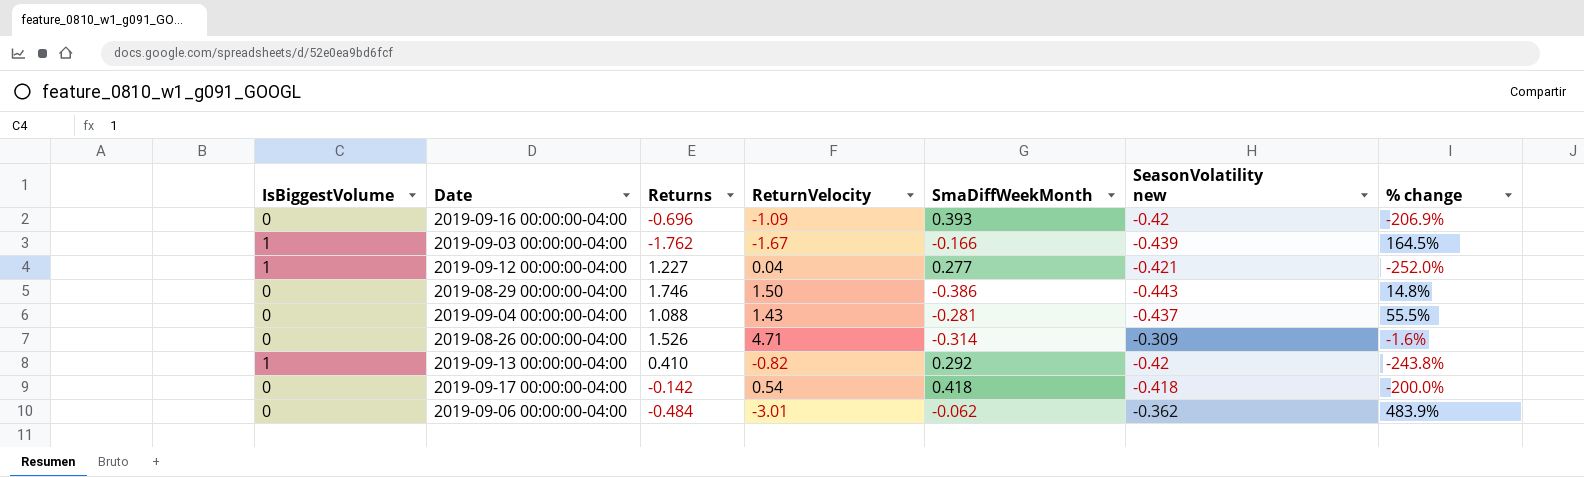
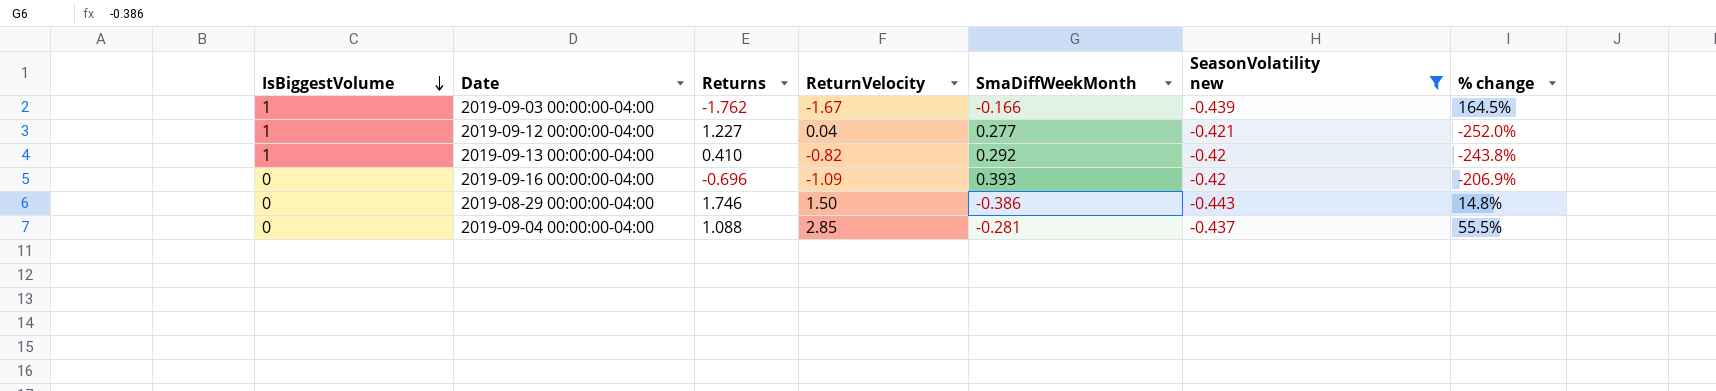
filter: none -> SeasonVolatility new <= -0.42
row order: none -> IsBiggestVolume descending
2019-09-04 00:00:00-04:00 | ReturnVelocity: 1.43 -> 2.85

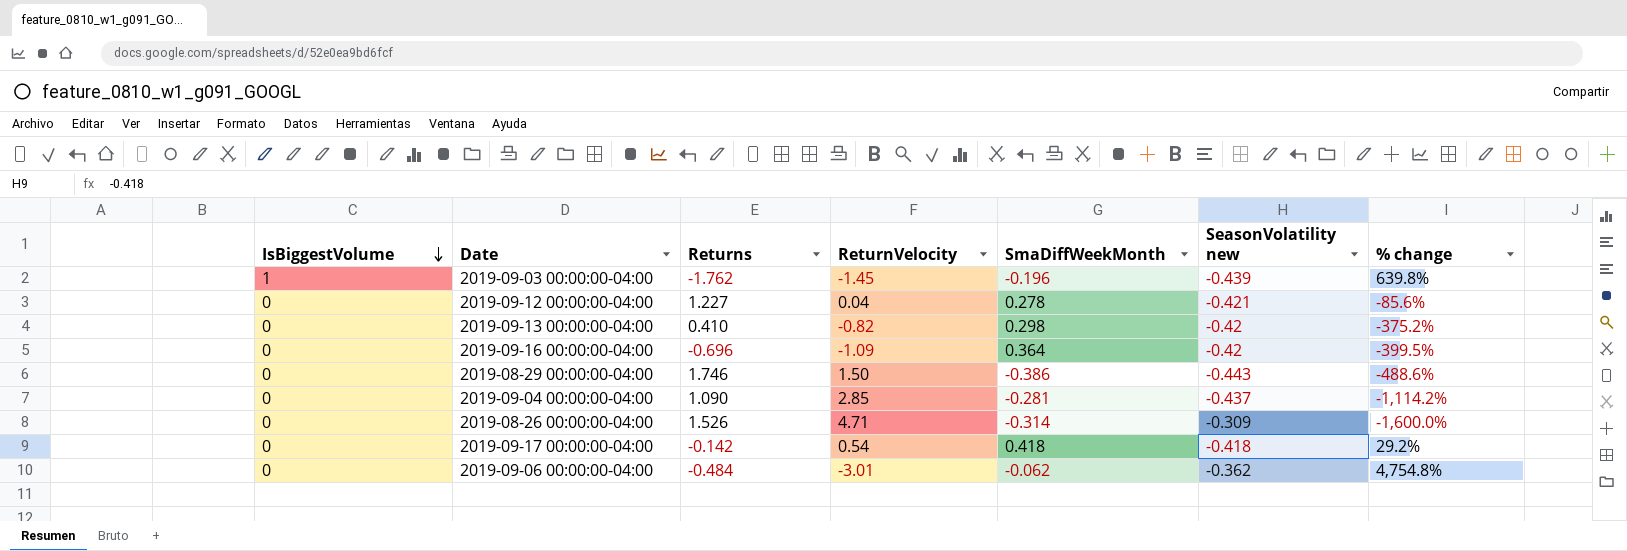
filter: SeasonVolatility new <= -0.42 -> none
column % change | formula: ([SeasonVolatility new] - [SmaDiffWeekMonth]) / [SmaDiffWeekMonth] -> ([ReturnVelocity] - [SmaDiffWeekMonth]) / [SmaDiffWeekMonth]
2019-09-03 00:00:00-04:00 | ReturnVelocity: -1.67 -> -1.45
2019-09-03 00:00:00-04:00 | SmaDiffWeekMonth: -0.166 -> -0.196
2019-09-12 00:00:00-04:00 | IsBiggestVolume: 1 -> 0
2019-09-12 00:00:00-04:00 | SmaDiffWeekMonth: 0.277 -> 0.278
2019-09-13 00:00:00-04:00 | IsBiggestVolume: 1 -> 0
2019-09-13 00:00:00-04:00 | SmaDiffWeekMonth: 0.292 -> 0.298
2019-09-16 00:00:00-04:00 | SmaDiffWeekMonth: 0.393 -> 0.364
2019-09-04 00:00:00-04:00 | Returns: 1.088 -> 1.090

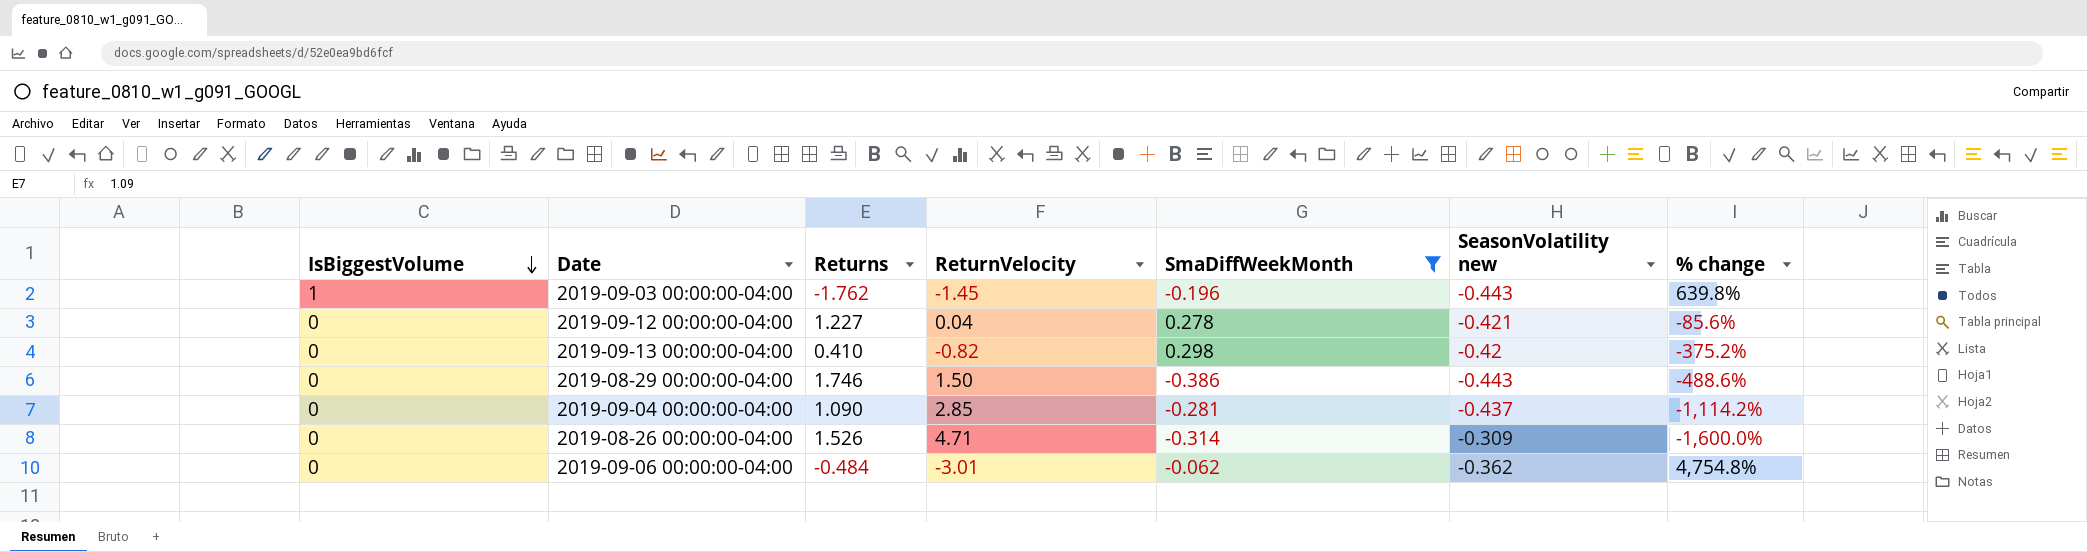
filter: none -> SmaDiffWeekMonth <= 0.298
2019-09-03 00:00:00-04:00 | SeasonVolatility new: -0.439 -> -0.443

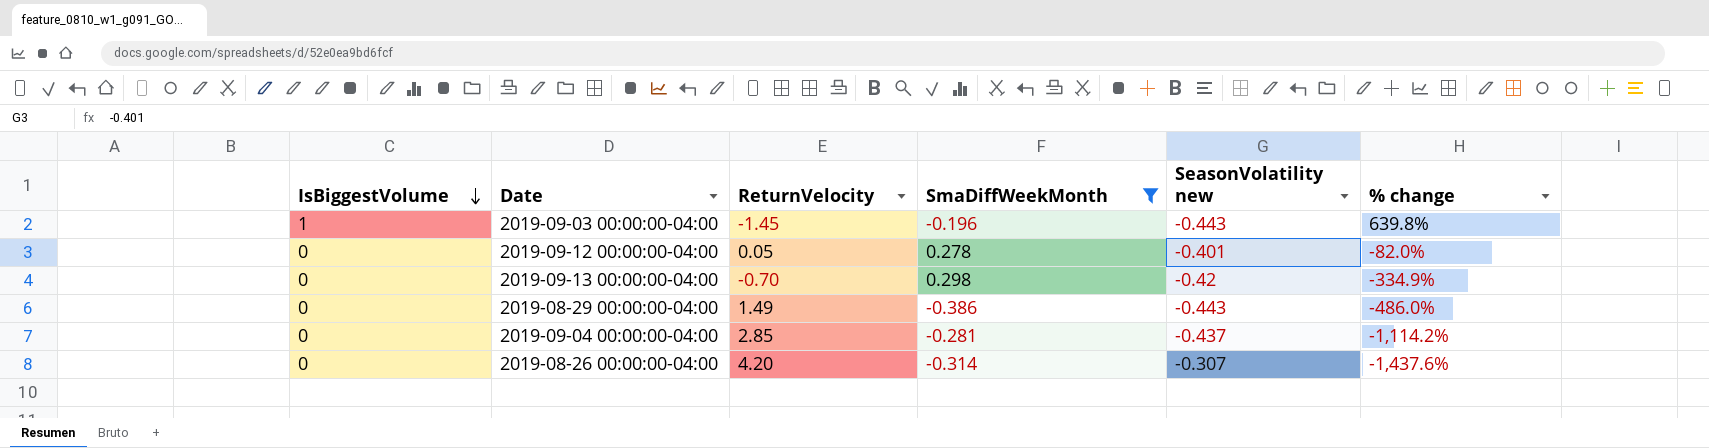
column Returns | position: 3 -> none
row 2019-09-06 00:00:00-04:00: 0 | -0.484 | -3.01 | -0.062 | -0.362 | 4,754.8% -> none
2019-09-12 00:00:00-04:00 | ReturnVelocity: 0.04 -> 0.05
2019-09-12 00:00:00-04:00 | SeasonVolatility new: -0.421 -> -0.401
2019-09-12 00:00:00-04:00 | % change: -85.6% -> -82.0%
2019-09-13 00:00:00-04:00 | ReturnVelocity: -0.82 -> -0.70
2019-09-13 00:00:00-04:00 | % change: -375.2% -> -334.9%
2019-08-29 00:00:00-04:00 | ReturnVelocity: 1.50 -> 1.49
2019-08-29 00:00:00-04:00 | % change: -488.6% -> -486.0%
2019-08-26 00:00:00-04:00 | ReturnVelocity: 4.71 -> 4.20
2019-08-26 00:00:00-04:00 | SeasonVolatility new: -0.309 -> -0.307
2019-08-26 00:00:00-04:00 | % change: -1,600.0% -> -1,437.6%

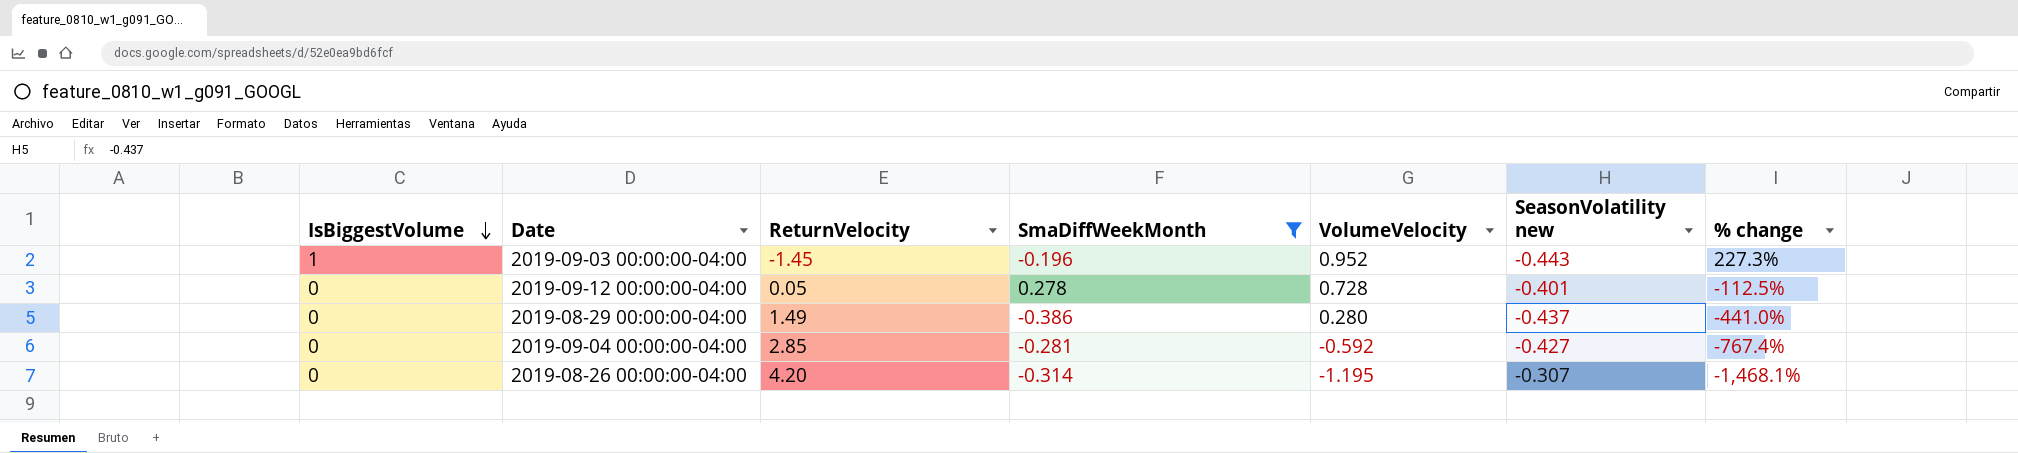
column VolumeVelocity | position: none -> 5
column % change | formula: ([ReturnVelocity] - [SmaDiffWeekMonth]) / [SmaDiffWeekMonth] -> ([ReturnVelocity] - [SeasonVolatility new]) / [SeasonVolatility new]
row 2019-09-13 00:00:00-04:00: 0 | -0.70 | 0.298 | -0.42 | -334.9% -> none
2019-08-29 00:00:00-04:00 | SeasonVolatility new: -0.443 -> -0.437
2019-09-04 00:00:00-04:00 | SeasonVolatility new: -0.437 -> -0.427

